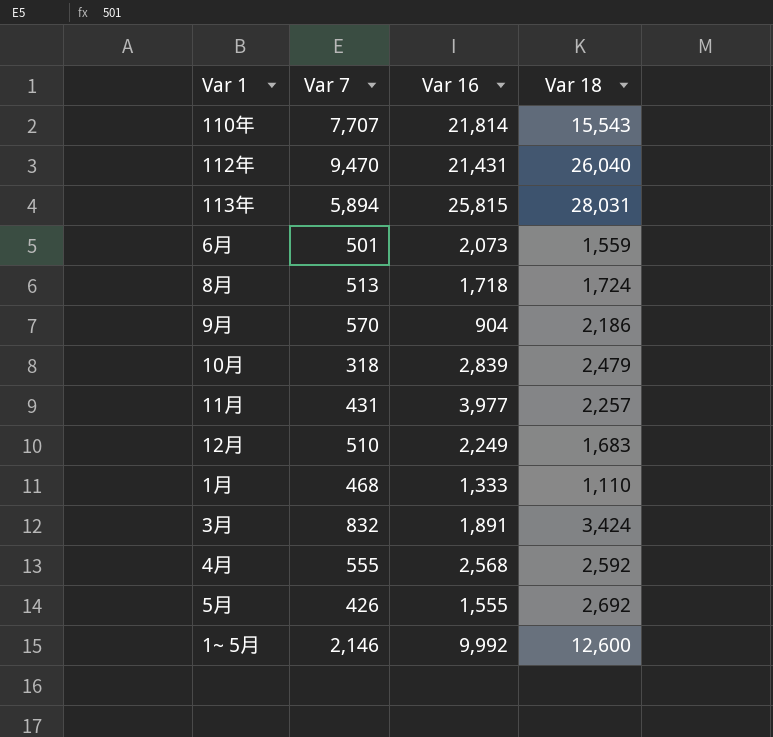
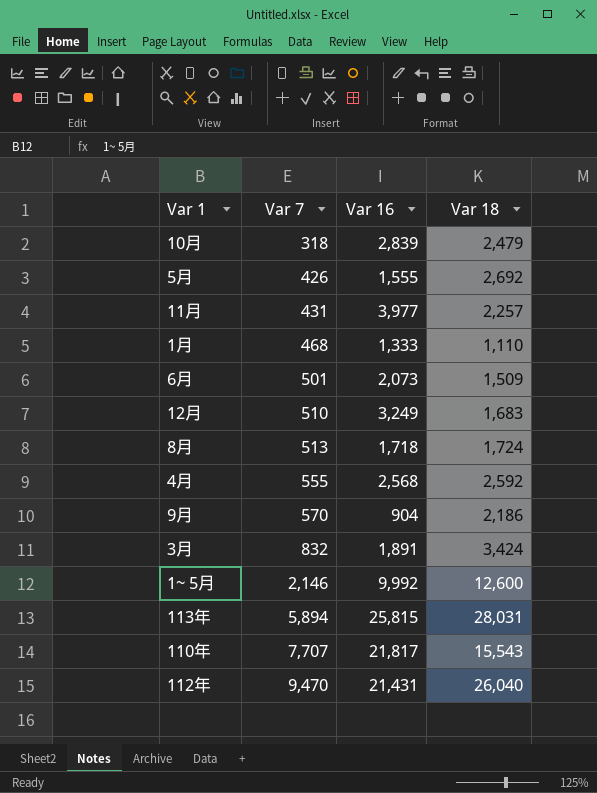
row order: none -> Var 7 ascending
6月 | Var 18: 1,559 -> 1,509
12月 | Var 16: 2,249 -> 3,249
110年 | Var 16: 21,814 -> 21,817

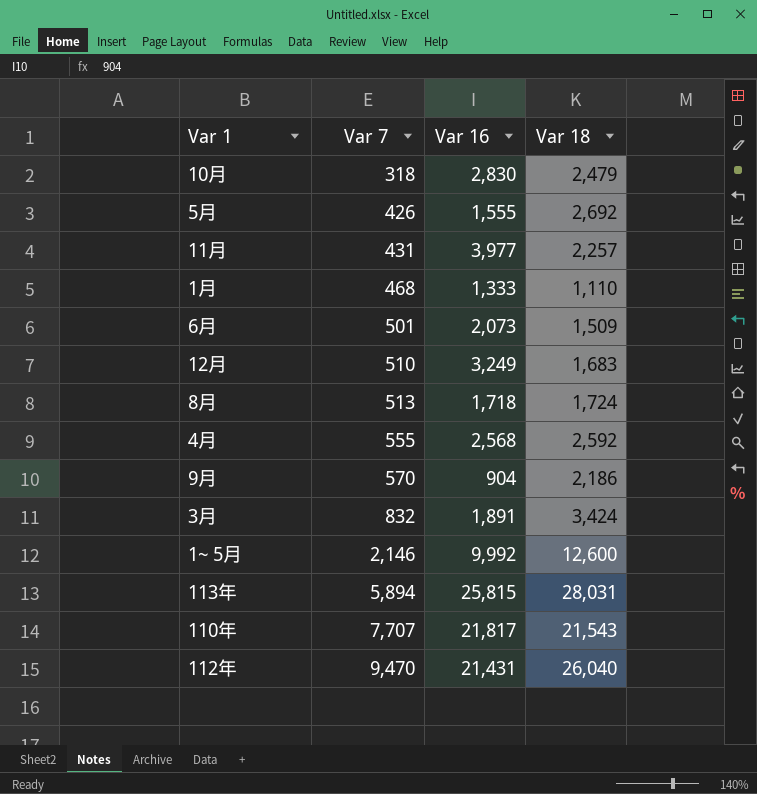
10月 | Var 16: 2,839 -> 2,830
110年 | Var 18: 15,543 -> 21,543

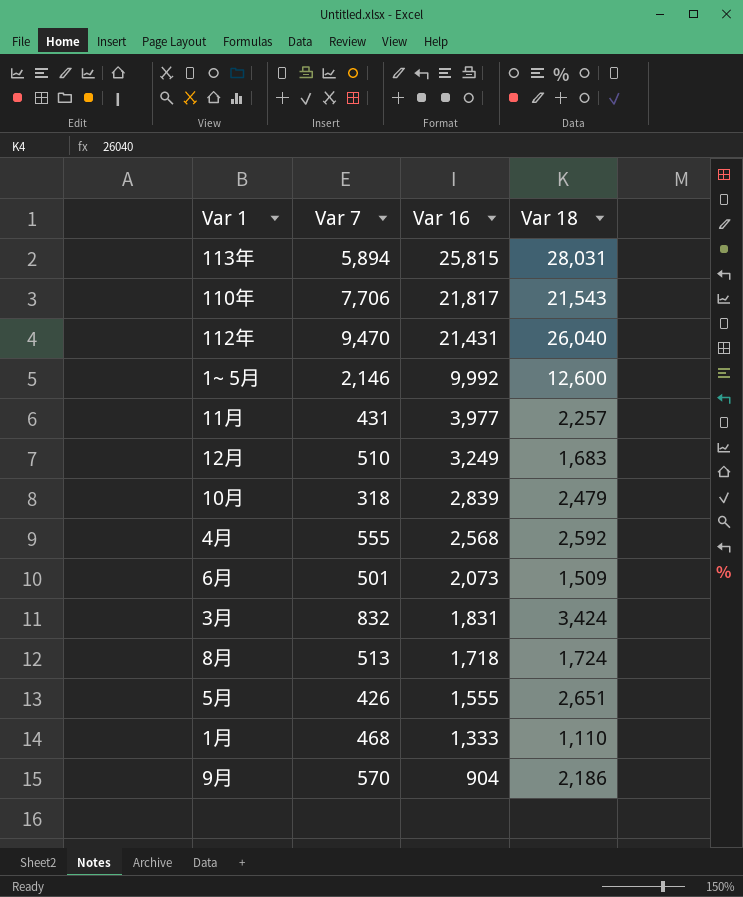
row order: Var 7 ascending -> Var 16 descending
110年 | Var 7: 7,707 -> 7,706
10月 | Var 16: 2,830 -> 2,839
3月 | Var 16: 1,891 -> 1,831
5月 | Var 18: 2,692 -> 2,651

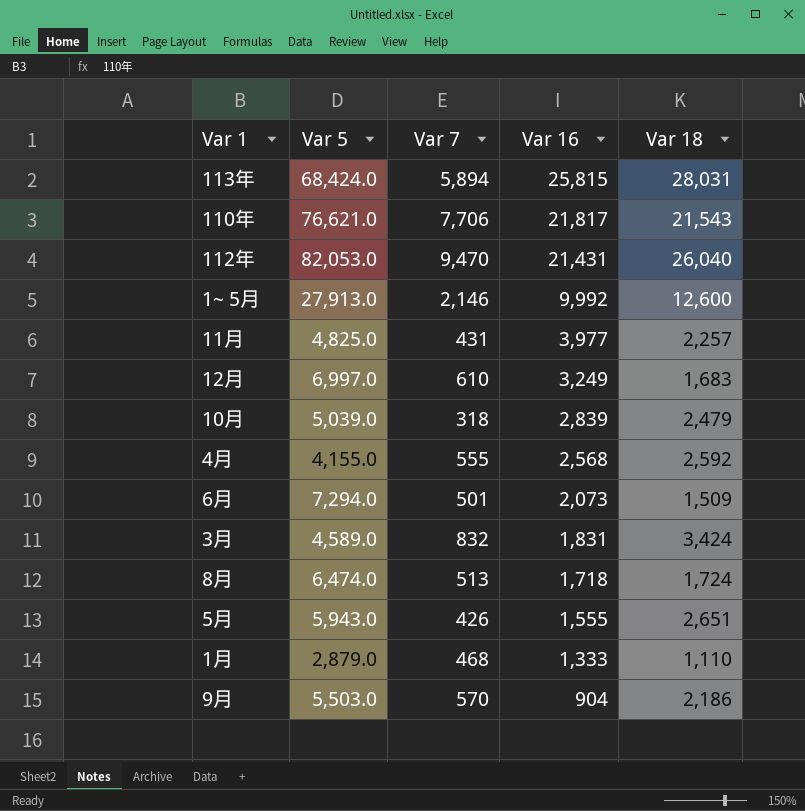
column Var 5 | position: none -> 2
12月 | Var 7: 510 -> 610

